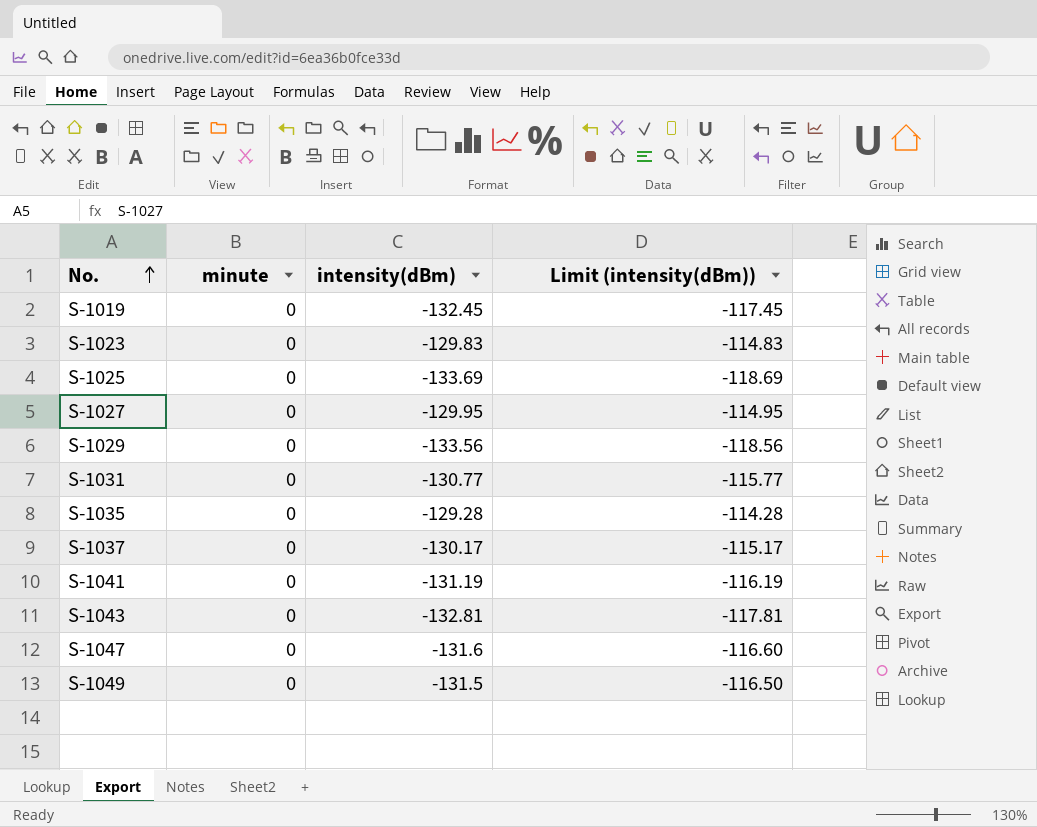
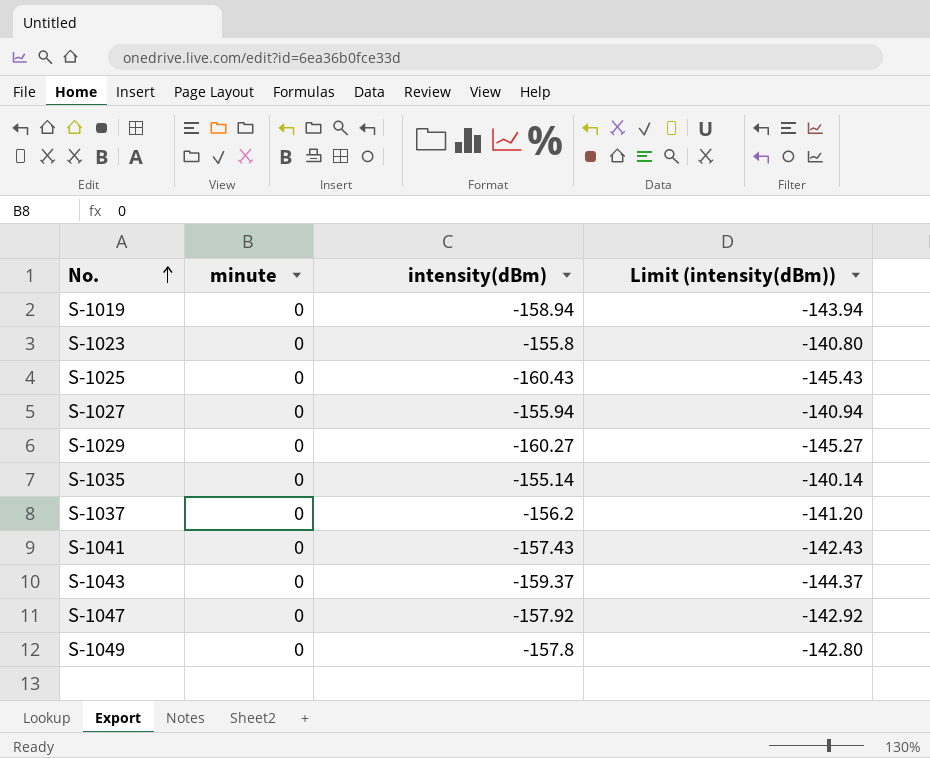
row S-1031: 0 | -130.77 | -115.77 -> none
S-1019 | intensity(dBm): -132.45 -> -158.94
S-1019 | Limit (intensity(dBm)): -117.45 -> -143.94
S-1023 | intensity(dBm): -129.83 -> -155.8
S-1023 | Limit (intensity(dBm)): -114.83 -> -140.80
S-1025 | intensity(dBm): -133.69 -> -160.43
S-1025 | Limit (intensity(dBm)): -118.69 -> -145.43
S-1027 | intensity(dBm): -129.95 -> -155.94
S-1027 | Limit (intensity(dBm)): -114.95 -> -140.94
S-1029 | intensity(dBm): -133.56 -> -160.27
S-1029 | Limit (intensity(dBm)): -118.56 -> -145.27
S-1035 | intensity(dBm): -129.28 -> -155.14
S-1035 | Limit (intensity(dBm)): -114.28 -> -140.14
S-1037 | intensity(dBm): -130.17 -> -156.2
S-1037 | Limit (intensity(dBm)): -115.17 -> -141.20
S-1041 | intensity(dBm): -131.19 -> -157.43
S-1041 | Limit (intensity(dBm)): -116.19 -> -142.43
S-1043 | intensity(dBm): -132.81 -> -159.37
S-1043 | Limit (intensity(dBm)): -117.81 -> -144.37
S-1047 | intensity(dBm): -131.6 -> -157.92
S-1047 | Limit (intensity(dBm)): -116.60 -> -142.92
S-1049 | intensity(dBm): -131.5 -> -157.8
S-1049 | Limit (intensity(dBm)): -116.50 -> -142.80

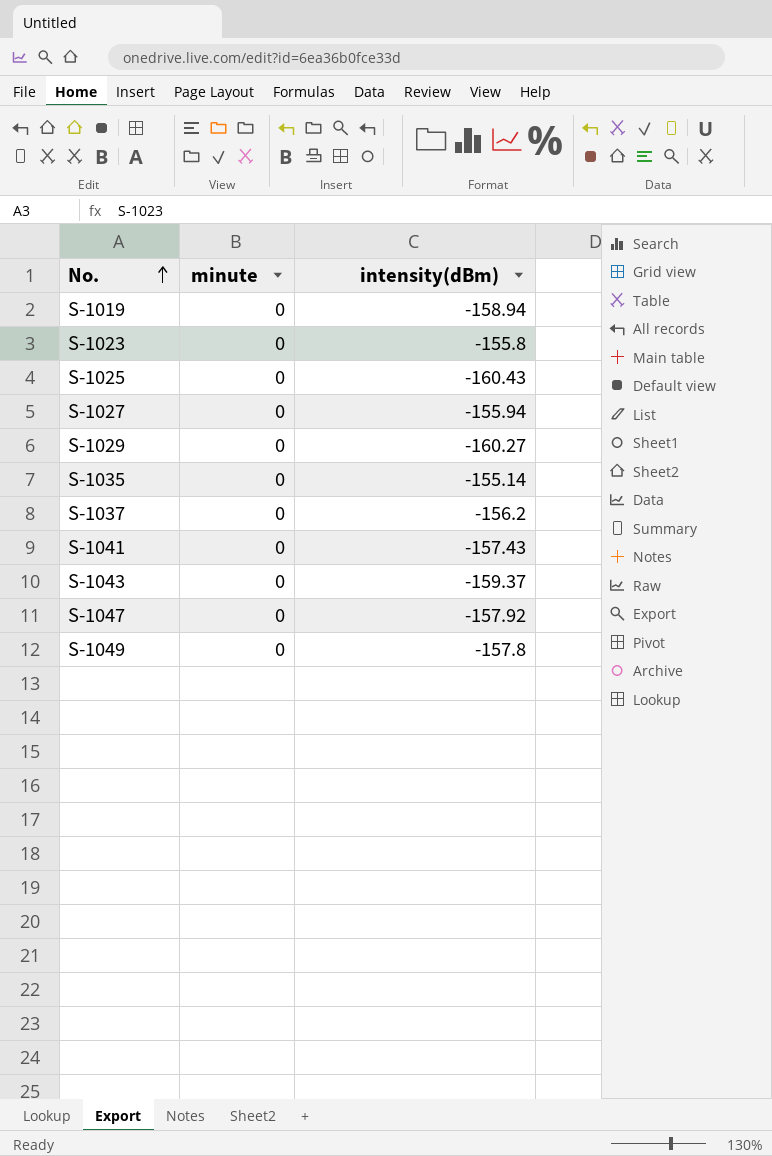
column Limit (intensity(dBm)) | formula: [intensity(dBm)] + 15 -> none

